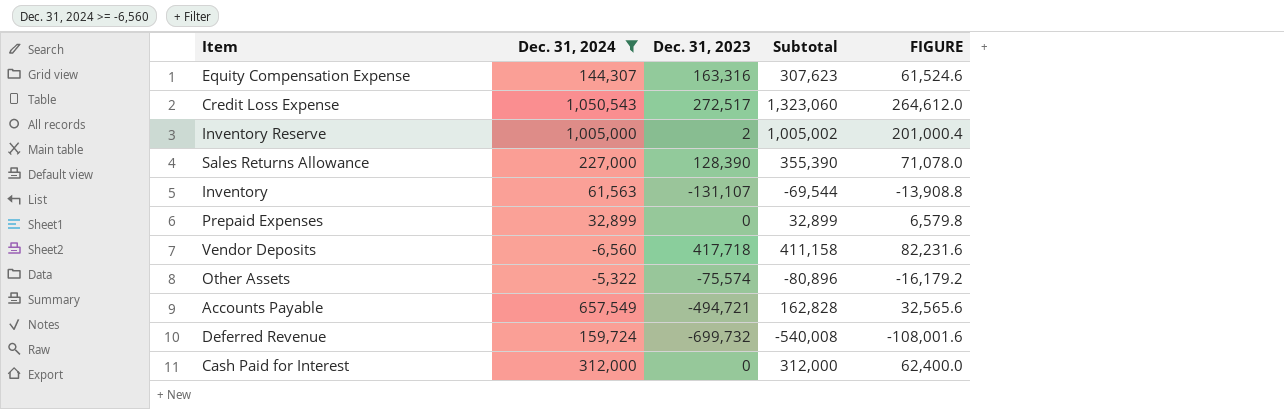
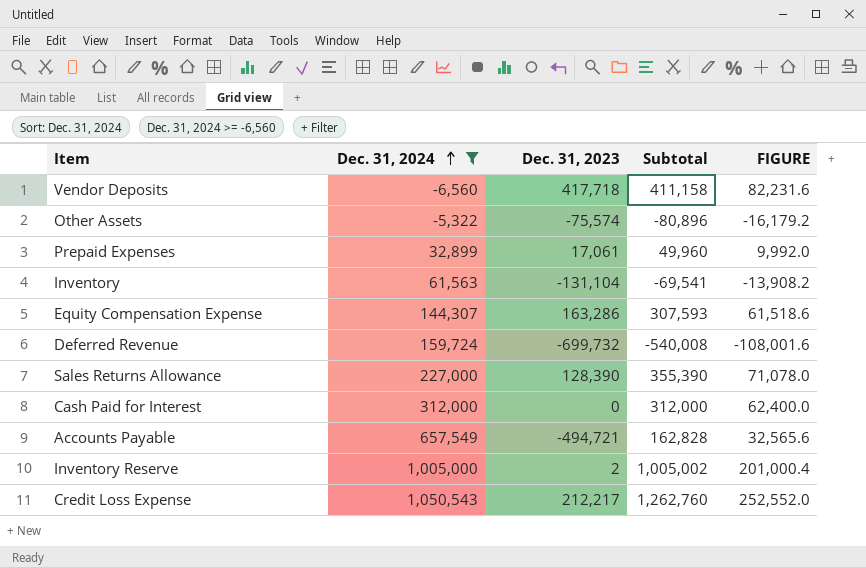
row order: none -> Dec. 31, 2024 ascending
Prepaid Expenses | Dec. 31, 2023: 0 -> 17,061
Prepaid Expenses | Subtotal: 32,899 -> 49,960
Prepaid Expenses | FIGURE: 6,579.8 -> 9,992.0
Inventory | Dec. 31, 2023: -131,107 -> -131,104
Inventory | Subtotal: -69,544 -> -69,541
Inventory | FIGURE: -13,908.8 -> -13,908.2
Equity Compensation Expense | Dec. 31, 2023: 163,316 -> 163,286
Equity Compensation Expense | Subtotal: 307,623 -> 307,593
Equity Compensation Expense | FIGURE: 61,524.6 -> 61,518.6
Credit Loss Expense | Dec. 31, 2023: 272,517 -> 212,217
Credit Loss Expense | Subtotal: 1,323,060 -> 1,262,760
Credit Loss Expense | FIGURE: 264,612.0 -> 252,552.0

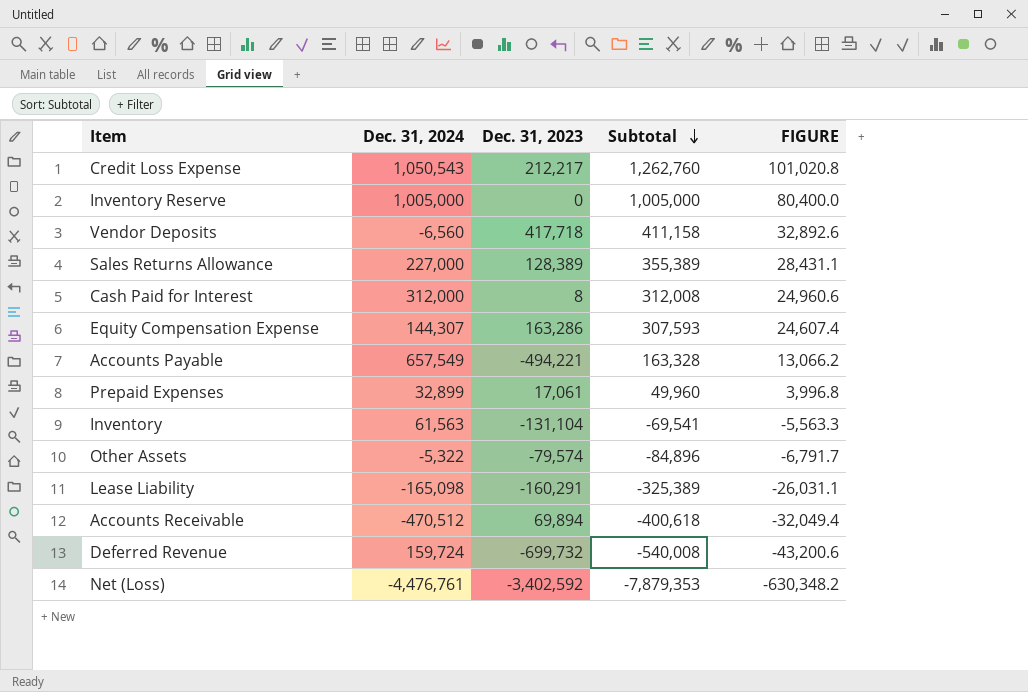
filter: Dec. 31, 2024 >= -6,560 -> none
row order: Dec. 31, 2024 ascending -> Subtotal descending
column FIGURE | formula: [Subtotal] * 0.2 -> [Subtotal] * 0.08
Inventory Reserve | Dec. 31, 2023: 2 -> 0
Inventory Reserve | Subtotal: 1,005,002 -> 1,005,000
Sales Returns Allowance | Dec. 31, 2023: 128,390 -> 128,389
Sales Returns Allowance | Subtotal: 355,390 -> 355,389
Cash Paid for Interest | Dec. 31, 2023: 0 -> 8
Cash Paid for Interest | Subtotal: 312,000 -> 312,008
Accounts Payable | Dec. 31, 2023: -494,721 -> -494,221
Accounts Payable | Subtotal: 162,828 -> 163,328
Other Assets | Dec. 31, 2023: -75,574 -> -79,574
Other Assets | Subtotal: -80,896 -> -84,896

